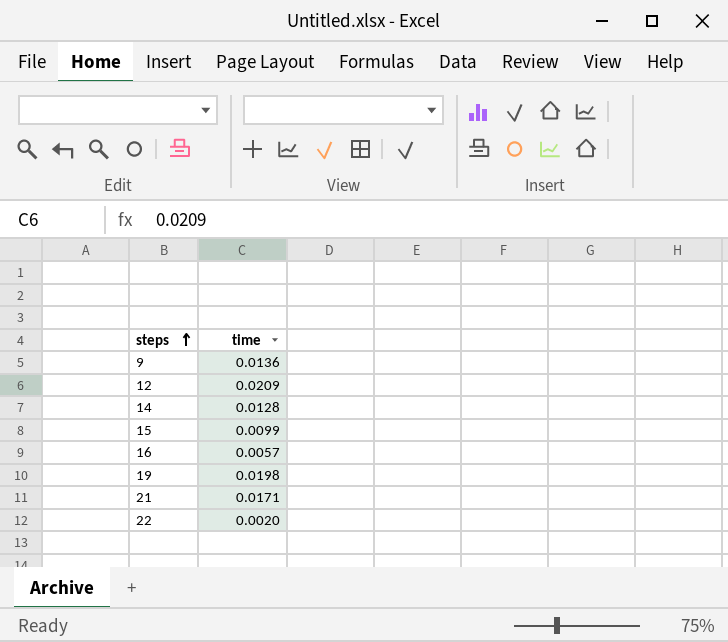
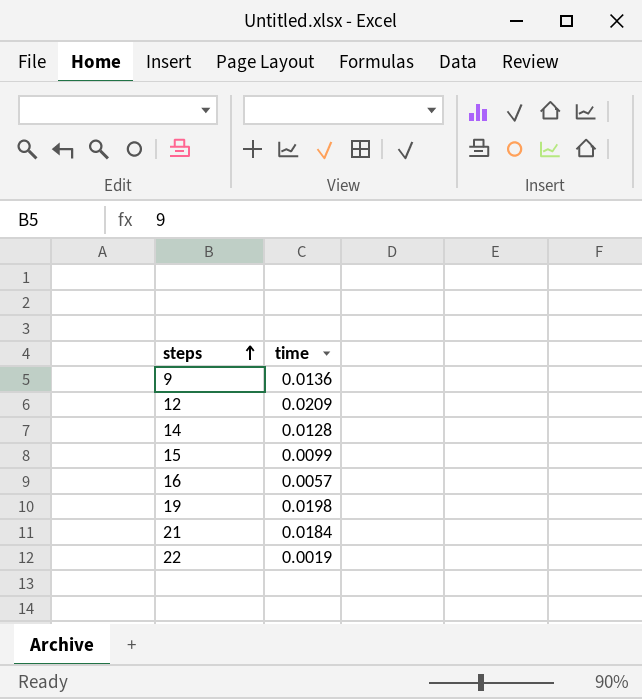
21 | time: 0.0171 -> 0.0184
22 | time: 0.0020 -> 0.0019

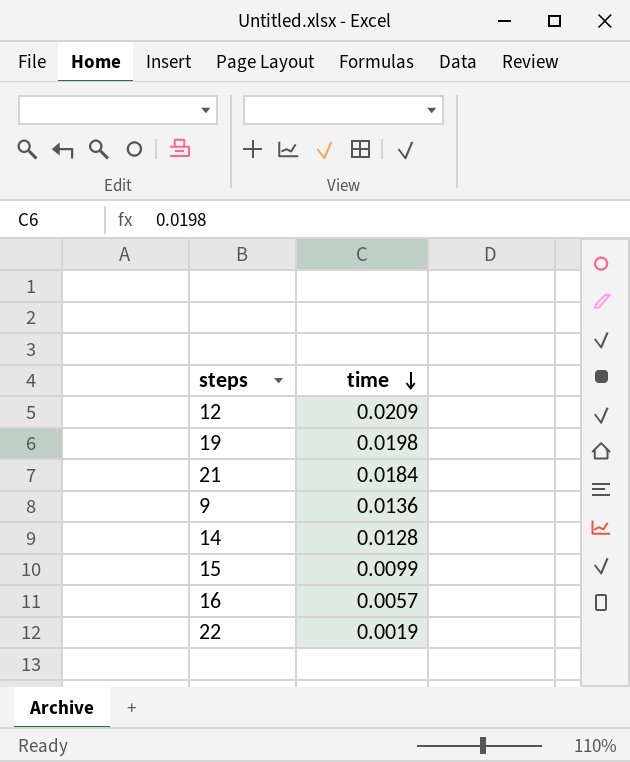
row order: steps ascending -> time descending

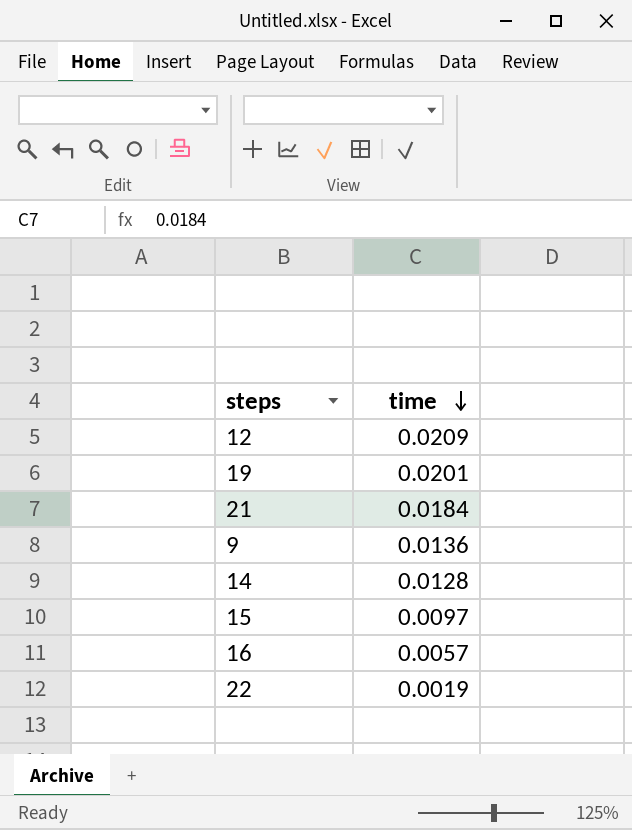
19 | time: 0.0198 -> 0.0201
15 | time: 0.0099 -> 0.0097

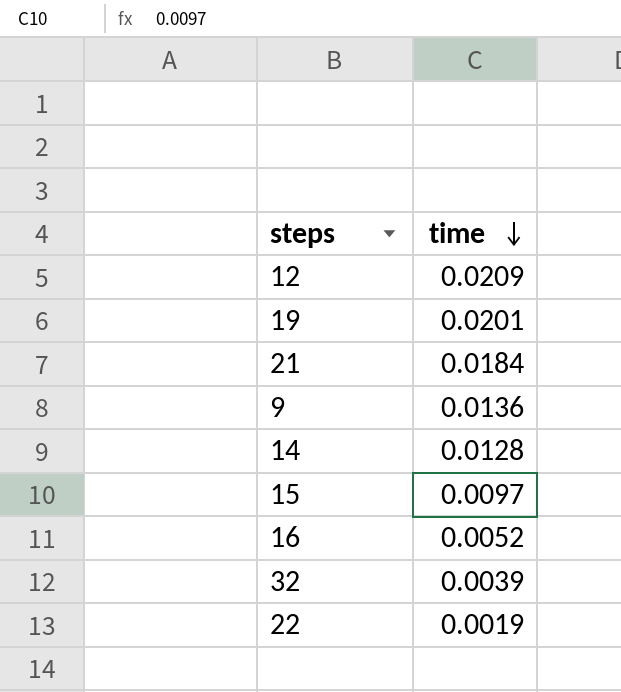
16 | time: 0.0057 -> 0.0052
row 32: none -> 0.0039

